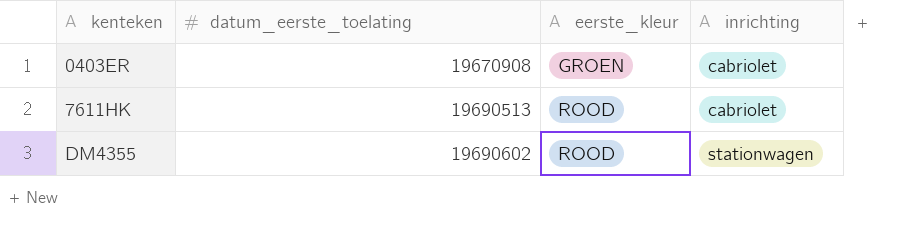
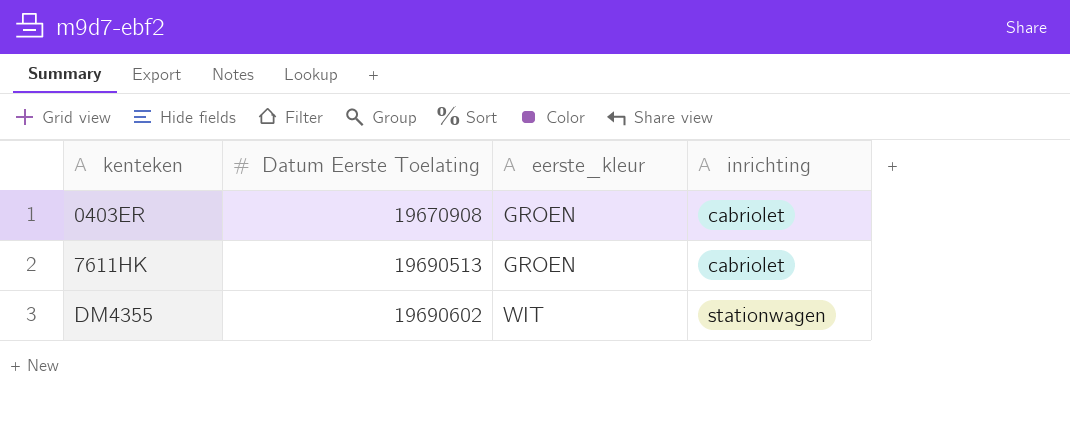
column name: datum_eerste_toelating -> Datum Eerste Toelating
7611HK | eerste_kleur: ROOD -> GROEN
DM4355 | eerste_kleur: ROOD -> WIT

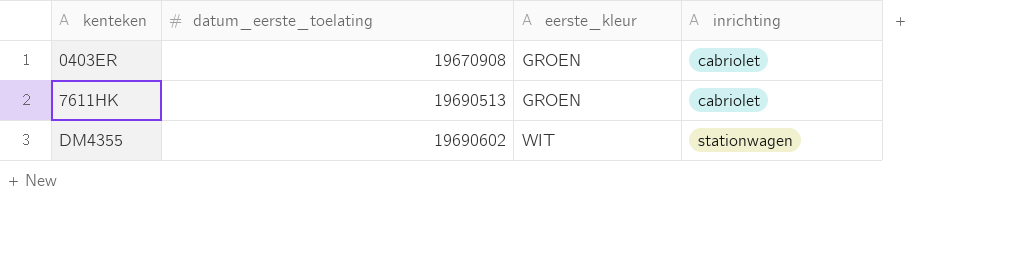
column name: Datum Eerste Toelating -> datum_eerste_toelating

